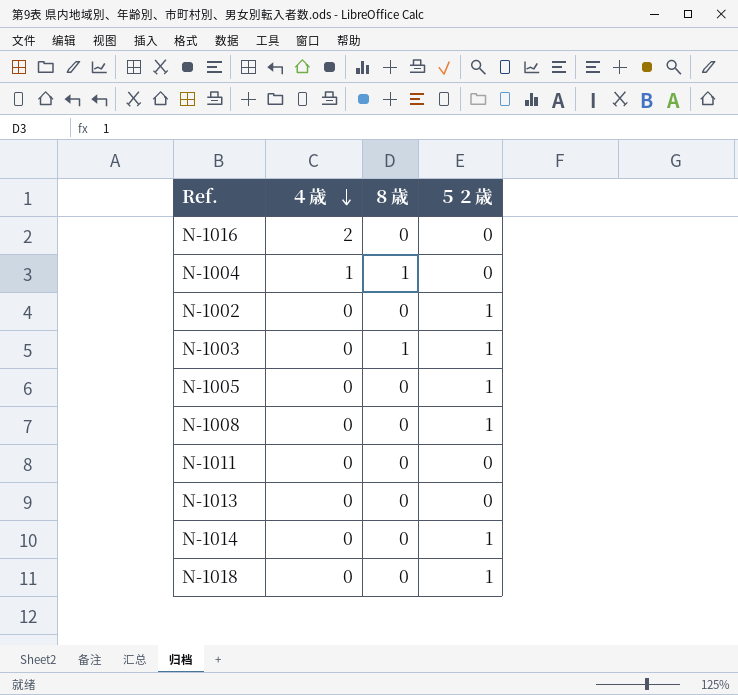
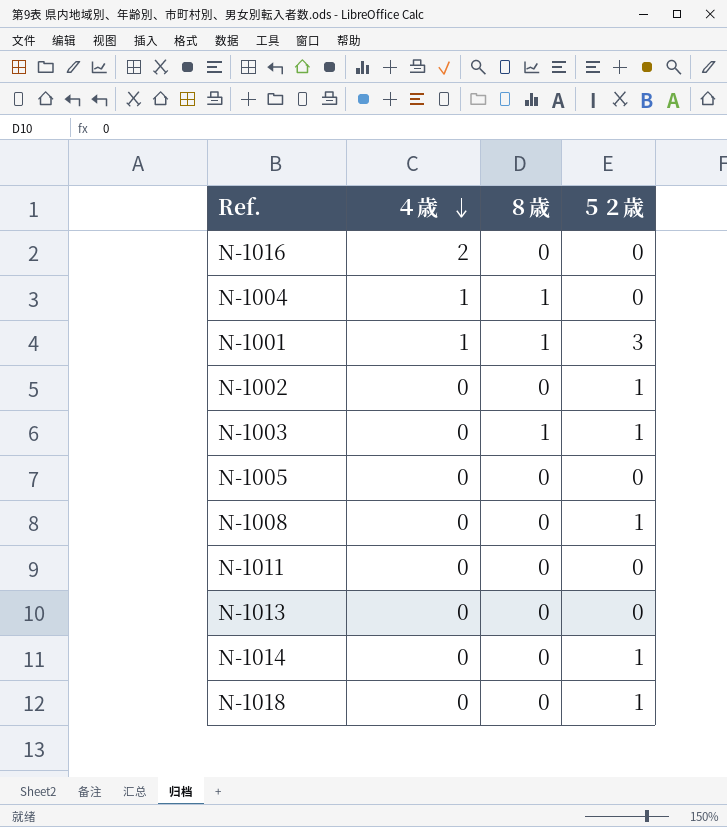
row N-1001: none -> 1 | 1 | 3
N-1005 | ５２歳: 1 -> 0

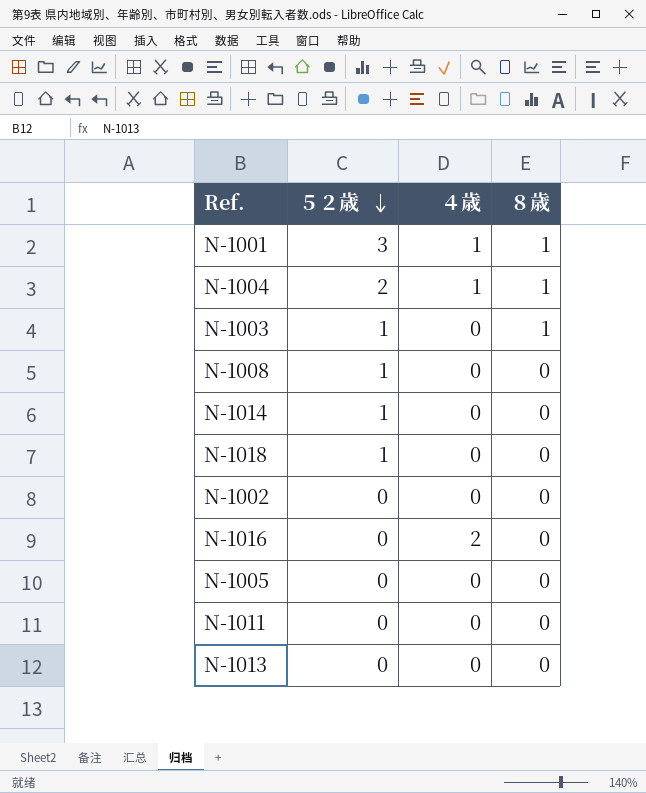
row order: ４歳 descending -> ５２歳 descending
column ５２歳 | position: 4 -> 2
N-1004 | ５２歳: 0 -> 2
N-1002 | ５２歳: 1 -> 0

